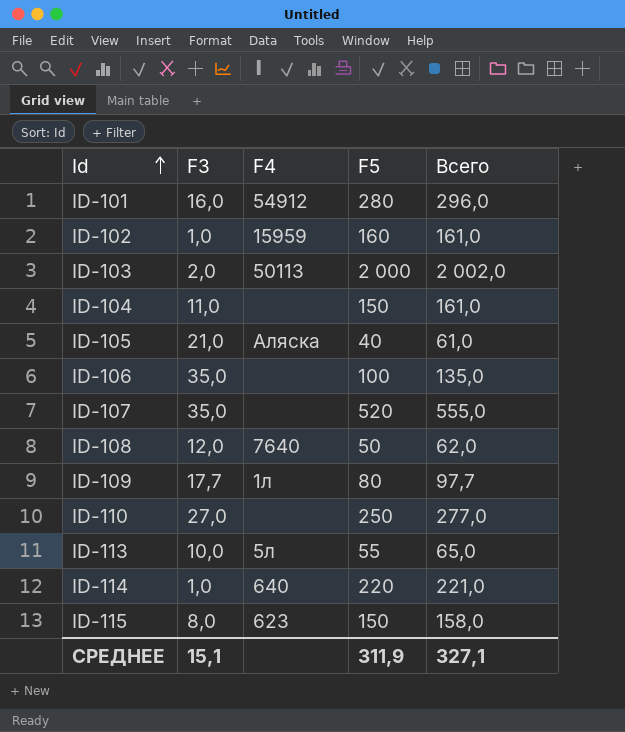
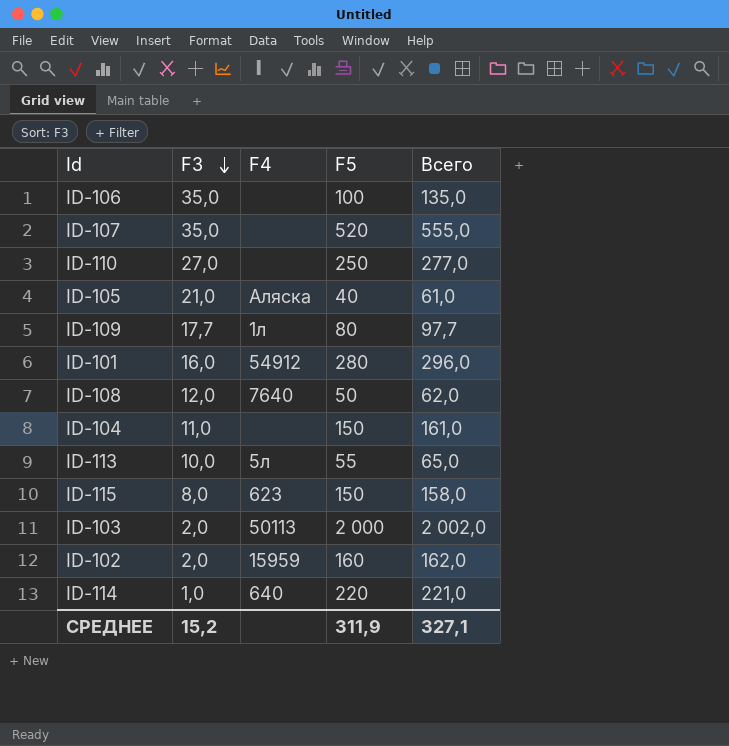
row order: Id ascending -> F3 descending
ID-102 | F3: 1,0 -> 2,0
ID-102 | Всего: 161,0 -> 162,0
СРЕДНЕЕ | F3: 15,1 -> 15,2

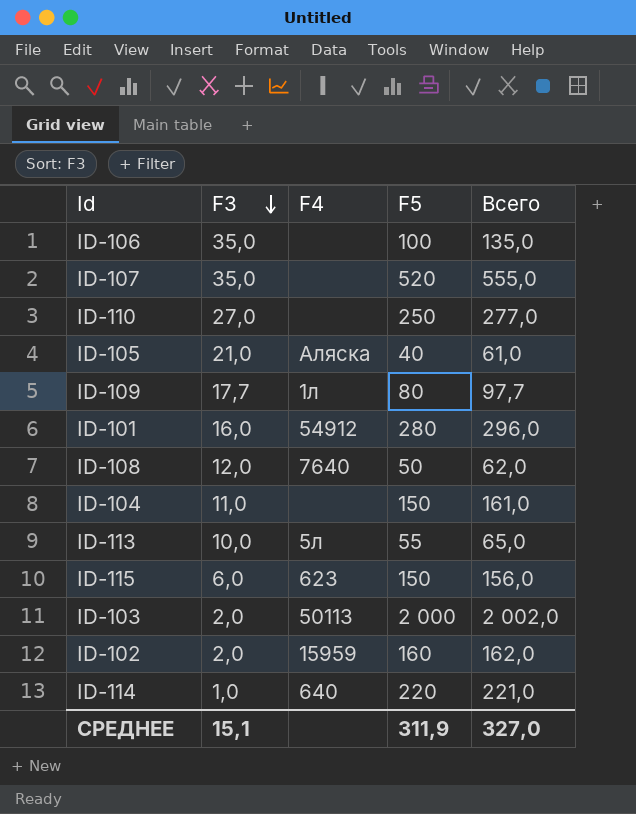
ID-115 | F3: 8,0 -> 6,0
ID-115 | Всего: 158,0 -> 156,0
СРЕДНЕЕ | F3: 15,2 -> 15,1
СРЕДНЕЕ | Всего: 327,1 -> 327,0

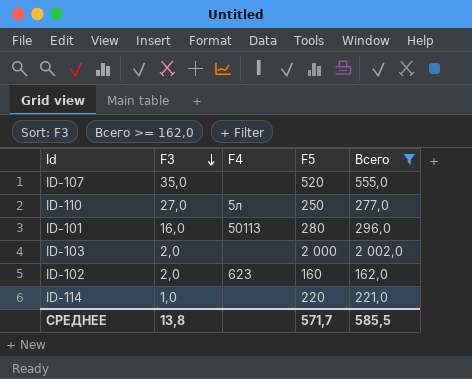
filter: none -> Всего >= 162,0
ID-110 | F4: none -> 5л
ID-101 | F4: 54912 -> 50113
ID-103 | F4: 50113 -> none
ID-102 | F4: 15959 -> 623
ID-114 | F4: 640 -> none
СРЕДНЕЕ | F3: 15,1 -> 13,8
СРЕДНЕЕ | F5: 311,9 -> 571,7
СРЕДНЕЕ | Всего: 327,0 -> 585,5

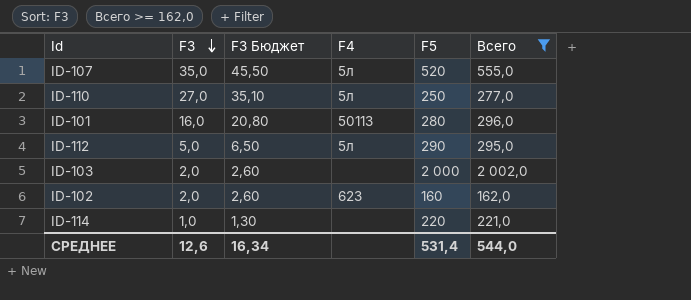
column F3 Бюджет | formula: none -> [F3] * 1,3
ID-107 | F4: none -> 5л
row ID-112: none -> 5,0 | 6,50 | 5л | 290 | 295,0
СРЕДНЕЕ | F3: 13,8 -> 12,6
СРЕДНЕЕ | F5: 571,7 -> 531,4
СРЕДНЕЕ | Всего: 585,5 -> 544,0

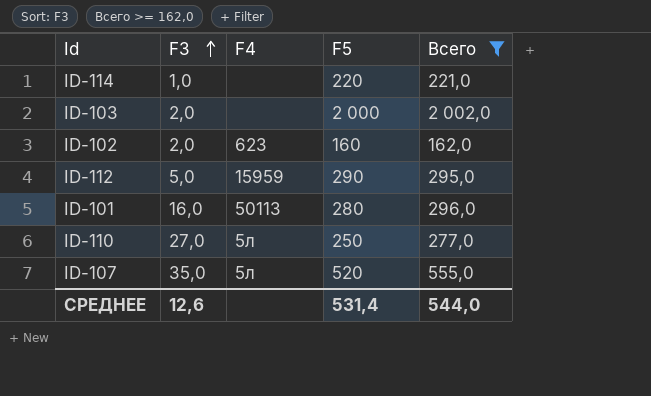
row order: F3 descending -> F3 ascending
column F3 Бюджет | formula: [F3] * 1,3 -> none
ID-112 | F4: 5л -> 15959

